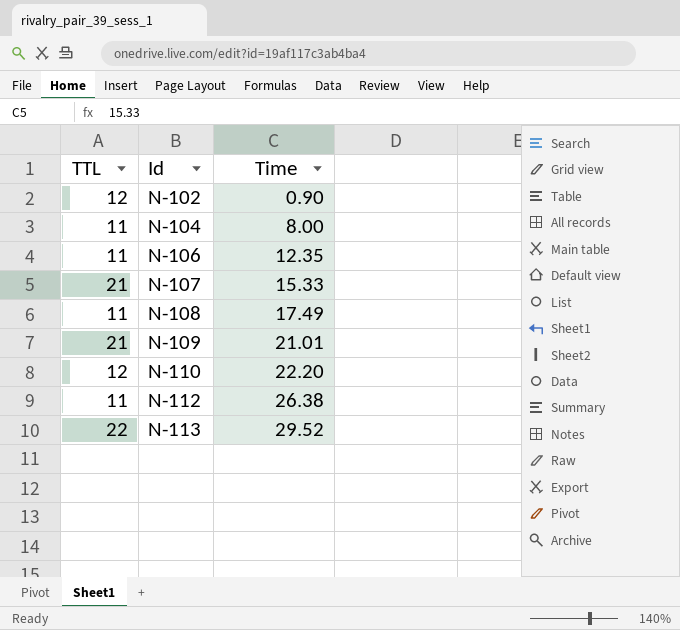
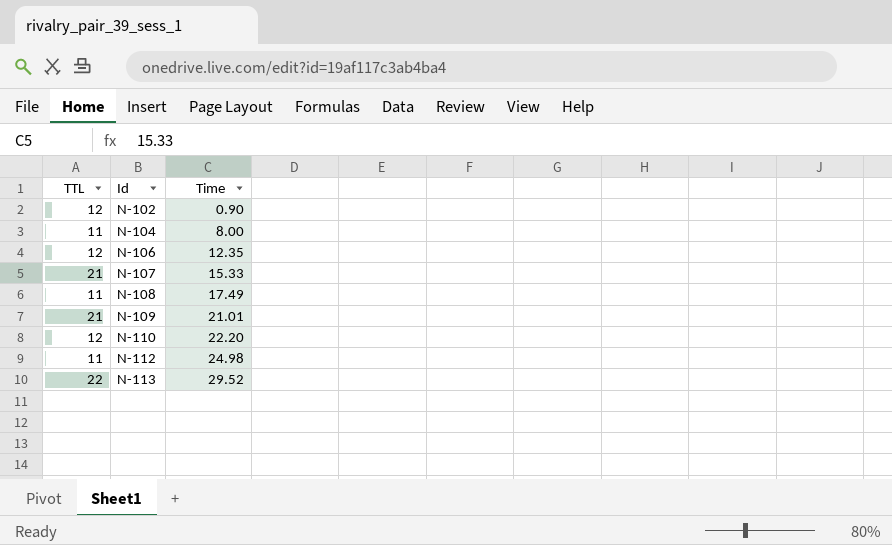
N-106 | TTL: 11 -> 12
N-112 | Time: 26.38 -> 24.98

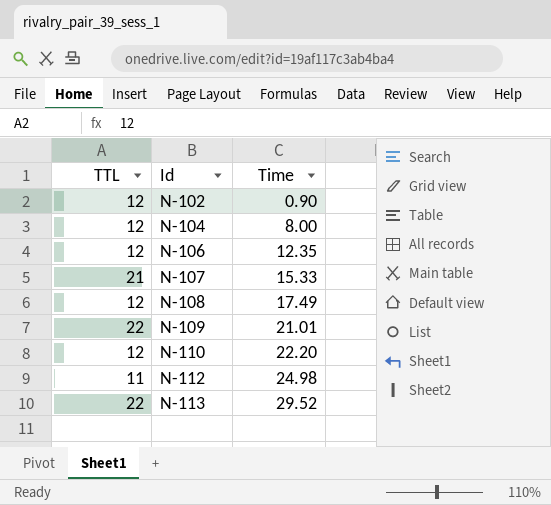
N-104 | TTL: 11 -> 12
N-108 | TTL: 11 -> 12
N-109 | TTL: 21 -> 22

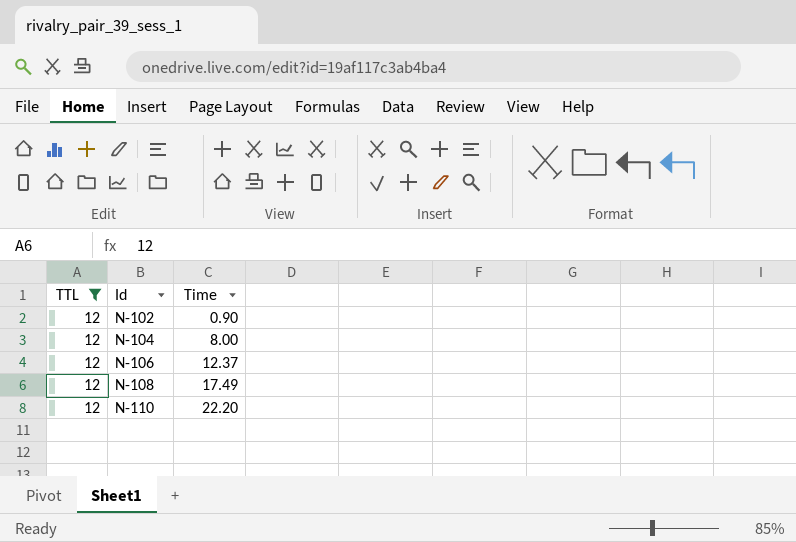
filter: none -> TTL = 12
N-106 | Time: 12.35 -> 12.37

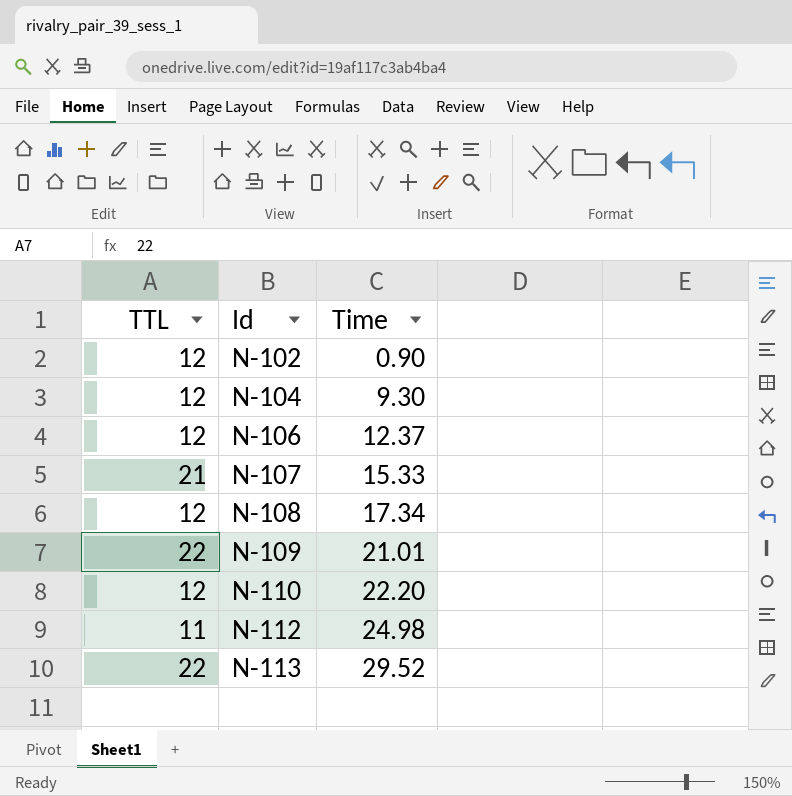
filter: TTL = 12 -> none
N-104 | Time: 8.00 -> 9.30
N-108 | Time: 17.49 -> 17.34

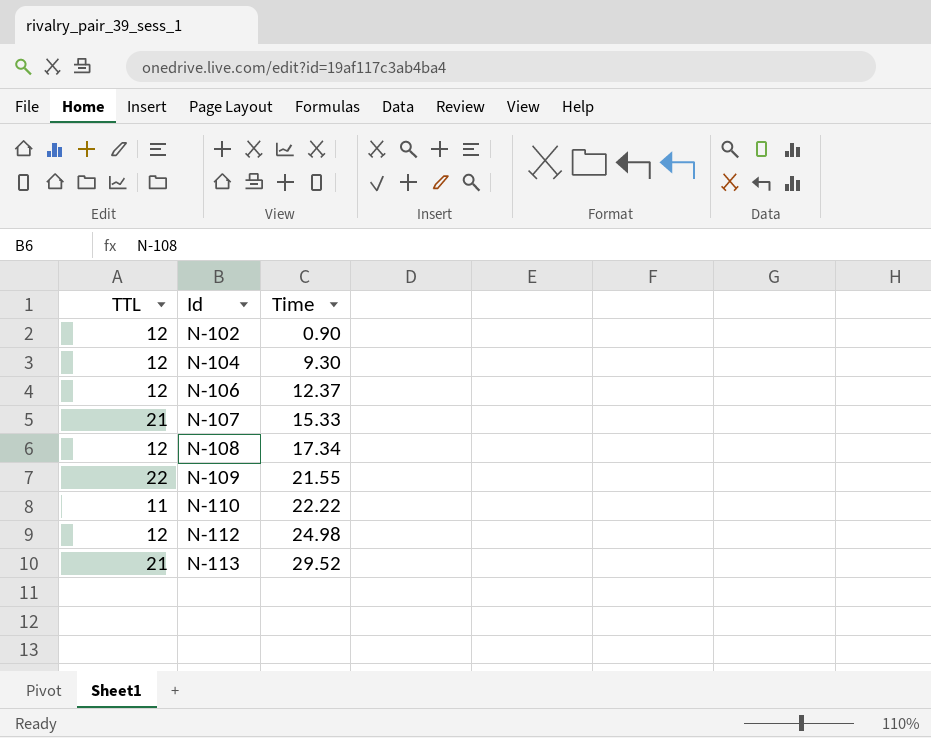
N-109 | Time: 21.01 -> 21.55
N-110 | TTL: 12 -> 11
N-110 | Time: 22.20 -> 22.22
N-112 | TTL: 11 -> 12
N-113 | TTL: 22 -> 21

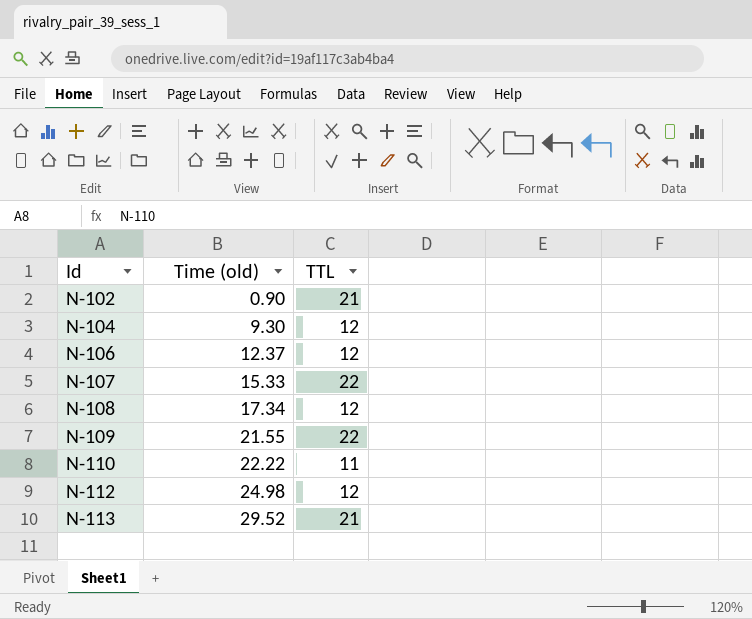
column name: Time -> Time (old)
column TTL | position: 1 -> 3
N-102 | TTL: 12 -> 21
N-107 | TTL: 21 -> 22

